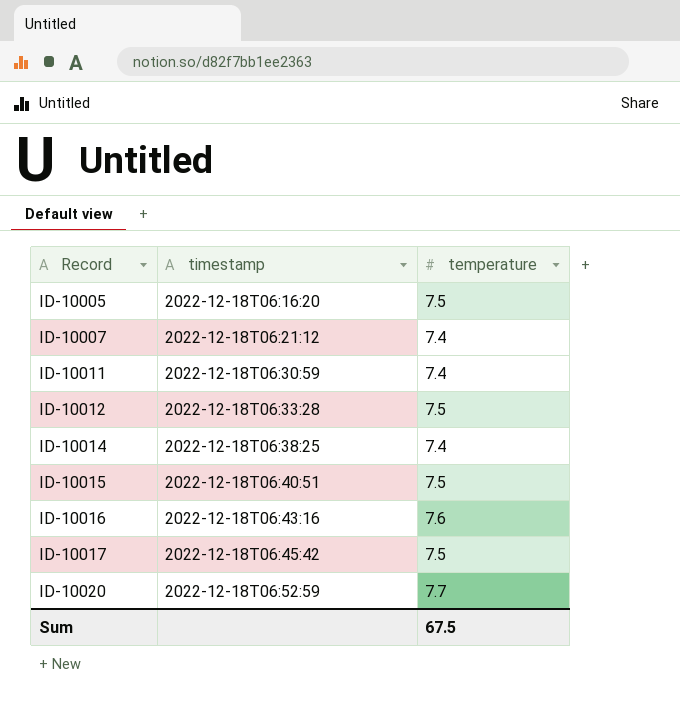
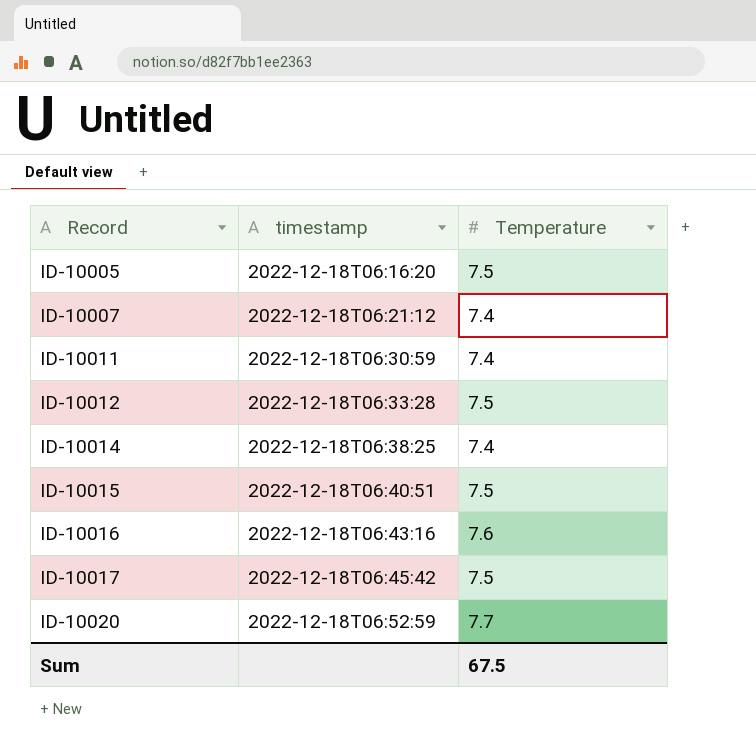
column name: temperature -> Temperature

